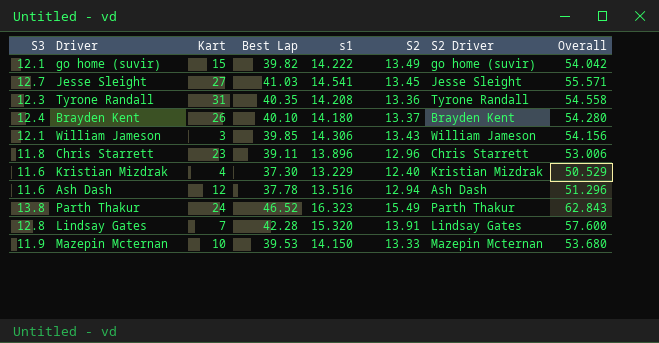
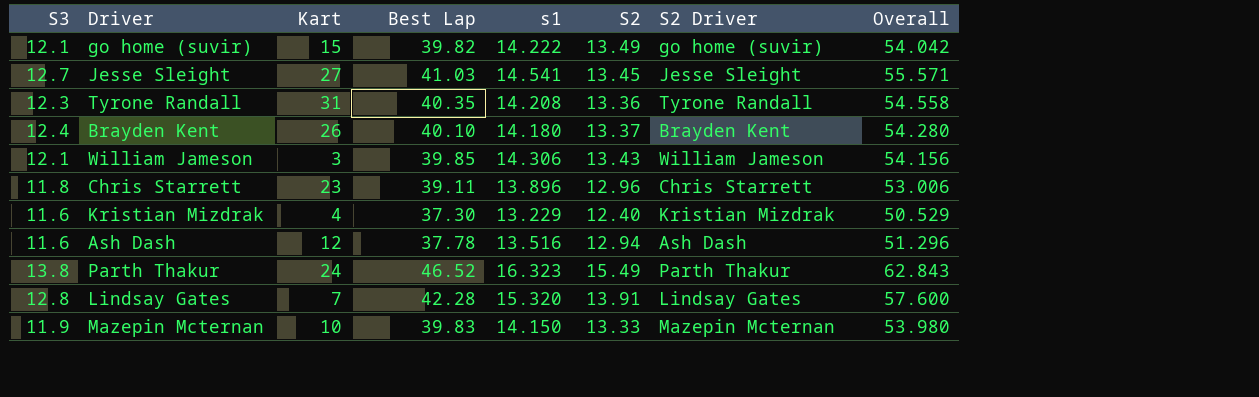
Mazepin Mcternan | Best Lap: 39.53 -> 39.83
Mazepin Mcternan | Overall: 53.680 -> 53.980

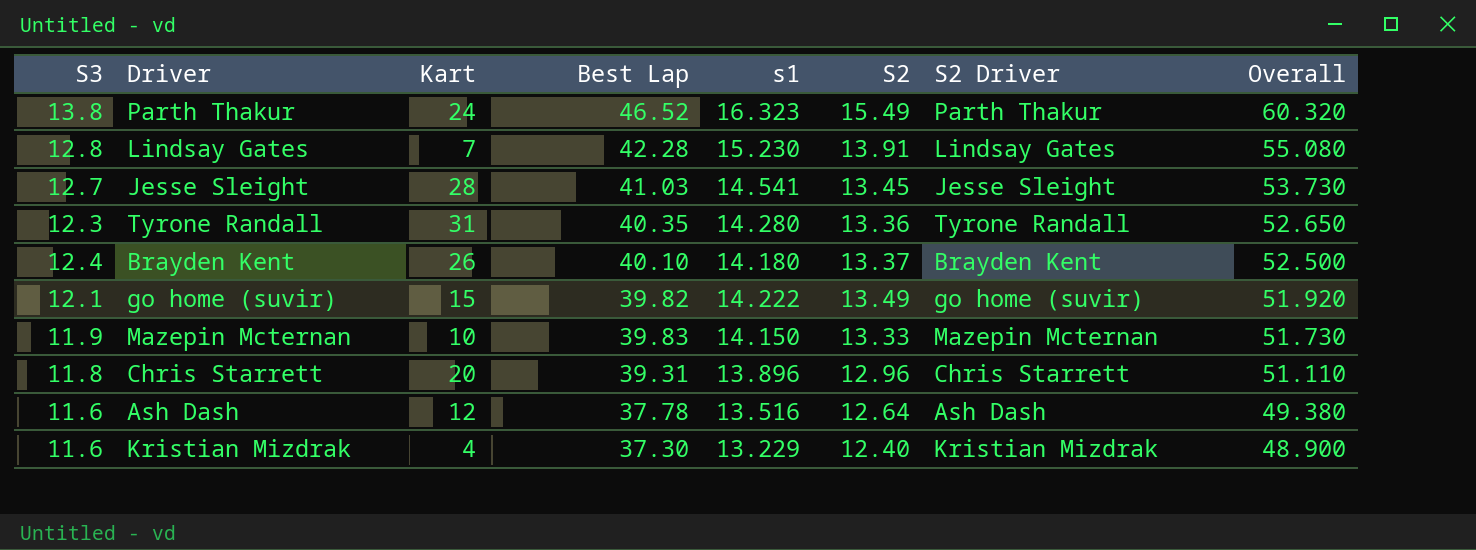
row order: none -> Overall descending
column Overall | formula: [Best Lap] + [s1] -> [S3] + [Best Lap]
row William Jameson: 12.1 | 3 | 39.85 | 14.306 | 13.43 | William Jameson | 54.156 -> none
Lindsay Gates | s1: 15.320 -> 15.230
Jesse Sleight | Kart: 27 -> 28
Tyrone Randall | s1: 14.208 -> 14.280
Chris Starrett | Kart: 23 -> 20
Chris Starrett | Best Lap: 39.11 -> 39.31
Ash Dash | S2: 12.94 -> 12.64

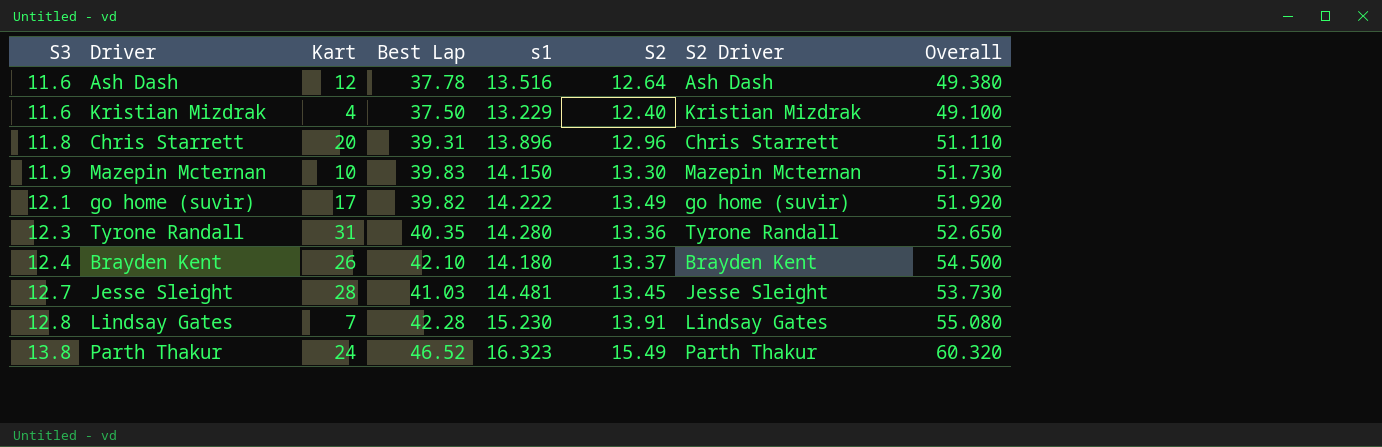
row order: Overall descending -> S3 ascending
Kristian Mizdrak | Best Lap: 37.30 -> 37.50
Kristian Mizdrak | Overall: 48.900 -> 49.100
Mazepin Mcternan | S2: 13.33 -> 13.30
go home (suvir) | Kart: 15 -> 17
Brayden Kent | Best Lap: 40.10 -> 42.10
Brayden Kent | Overall: 52.500 -> 54.500
Jesse Sleight | s1: 14.541 -> 14.481

